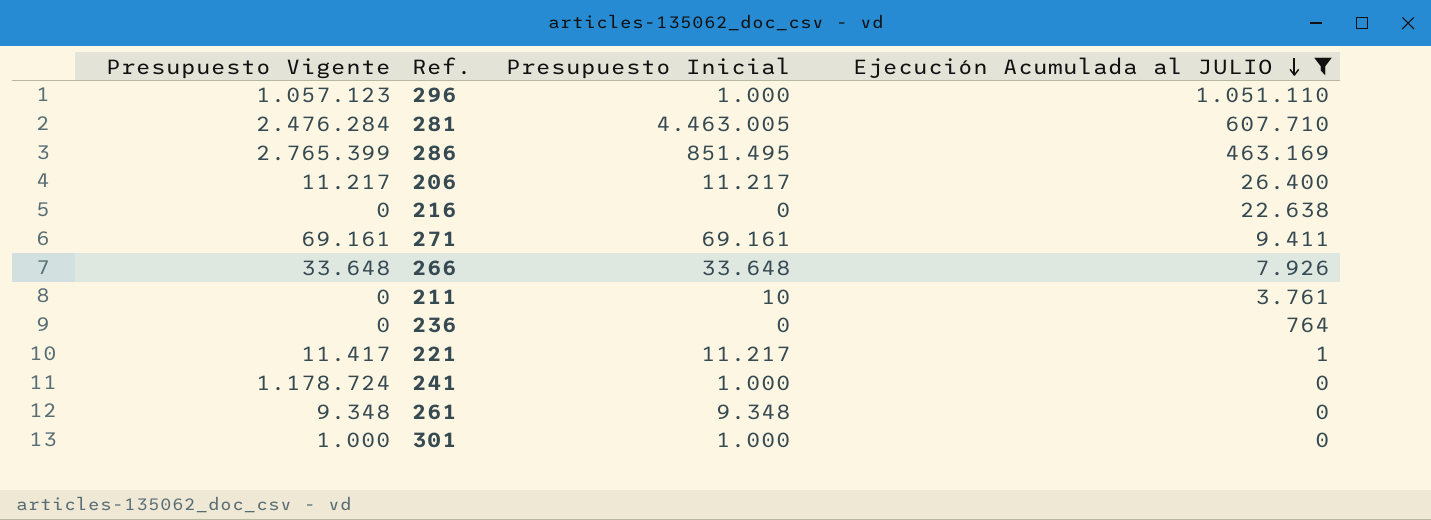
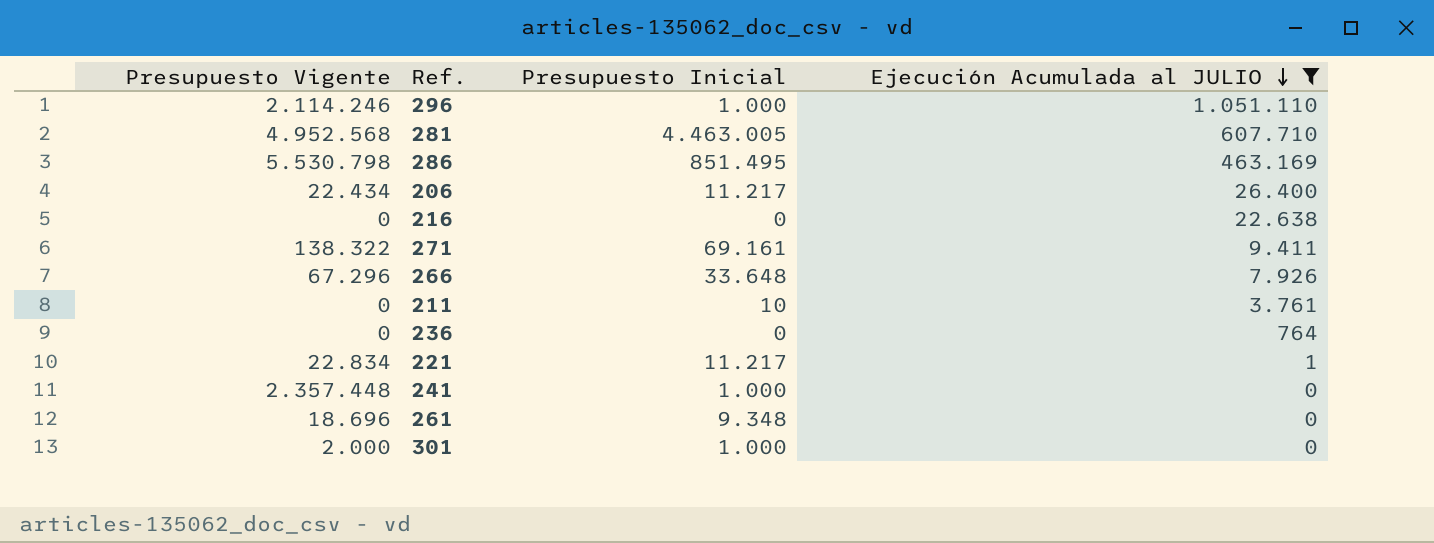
296 | Presupuesto Vigente: 1.057.123 -> 2.114.246
281 | Presupuesto Vigente: 2.476.284 -> 4.952.568
286 | Presupuesto Vigente: 2.765.399 -> 5.530.798
206 | Presupuesto Vigente: 11.217 -> 22.434
271 | Presupuesto Vigente: 69.161 -> 138.322
266 | Presupuesto Vigente: 33.648 -> 67.296
221 | Presupuesto Vigente: 11.417 -> 22.834
241 | Presupuesto Vigente: 1.178.724 -> 2.357.448
261 | Presupuesto Vigente: 9.348 -> 18.696
301 | Presupuesto Vigente: 1.000 -> 2.000

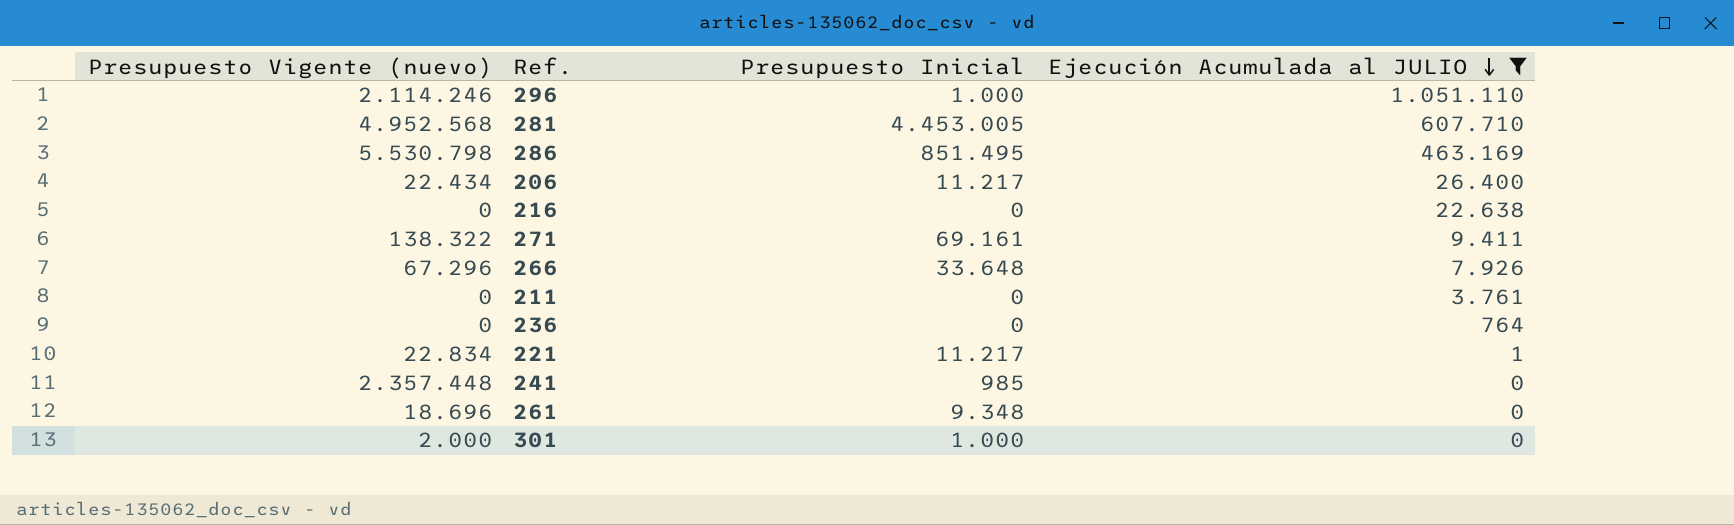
column name: Presupuesto Vigente -> Presupuesto Vigente (nuevo)
281 | Presupuesto Inicial: 4.463.005 -> 4.453.005
211 | Presupuesto Inicial: 10 -> 0
241 | Presupuesto Inicial: 1.000 -> 985

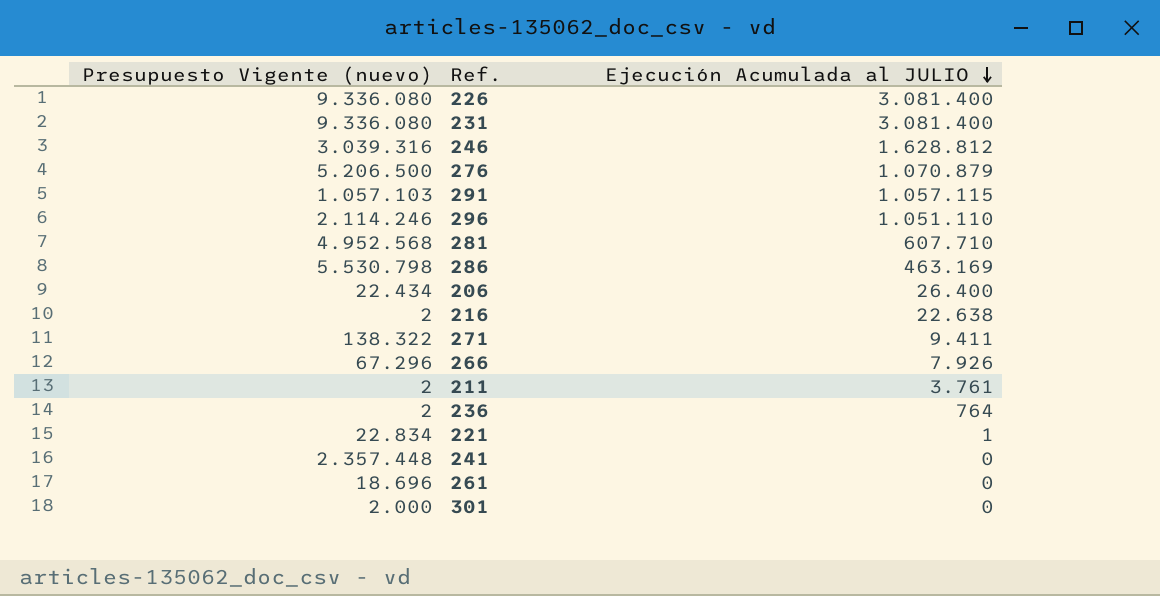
filter: Ejecución Acumulada al JULIO <= 1.051.110 -> none
column Presupuesto Inicial | position: 3 -> none
216 | Presupuesto Vigente (nuevo): 0 -> 2
211 | Presupuesto Vigente (nuevo): 0 -> 2
236 | Presupuesto Vigente (nuevo): 0 -> 2

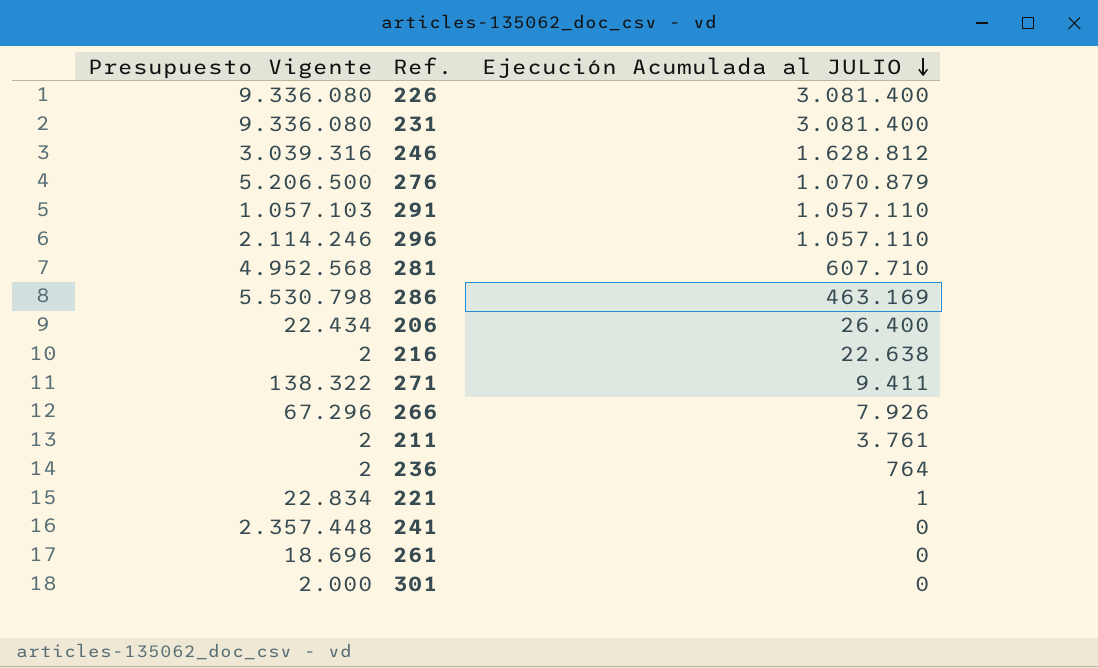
column name: Presupuesto Vigente (nuevo) -> Presupuesto Vigente
291 | Ejecución Acumulada al JULIO: 1.057.115 -> 1.057.110
296 | Ejecución Acumulada al JULIO: 1.051.110 -> 1.057.110

